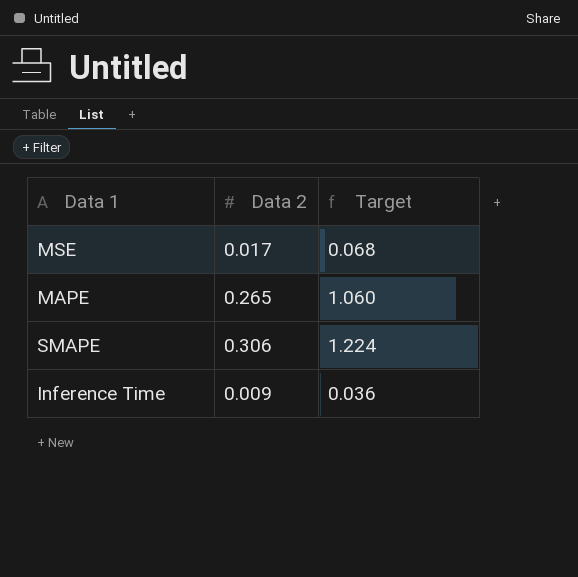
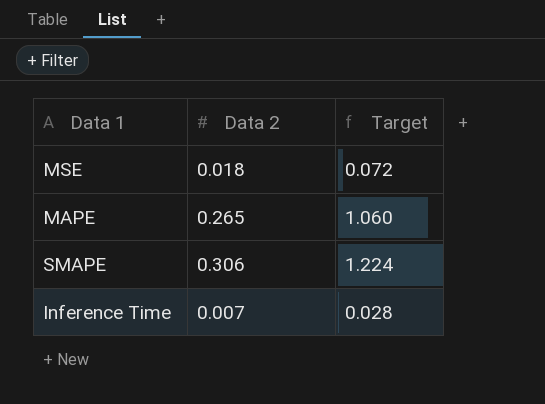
MSE | Data 2: 0.017 -> 0.018
MSE | Target: 0.068 -> 0.072
Inference Time | Data 2: 0.009 -> 0.007
Inference Time | Target: 0.036 -> 0.028

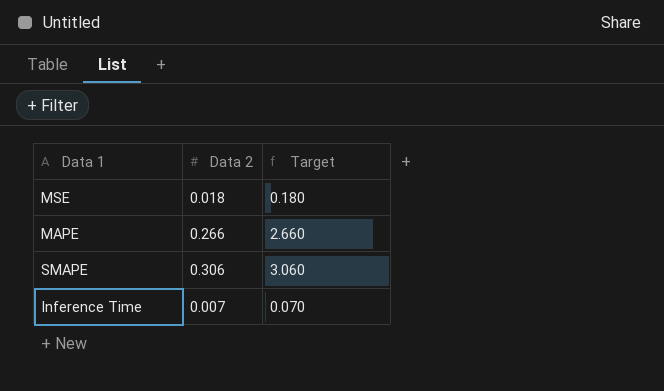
column Target | formula: [Data 2] * 4 -> [Data 2] * 10
MAPE | Data 2: 0.265 -> 0.266

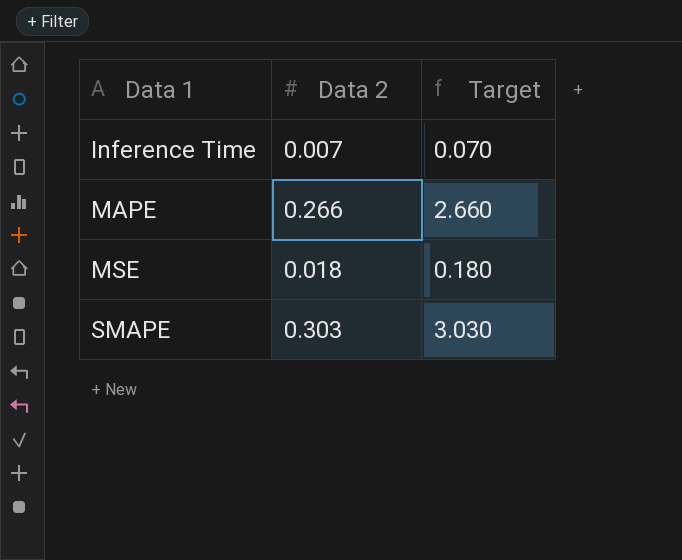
row order: none -> Data 1 ascending
SMAPE | Data 2: 0.306 -> 0.303
SMAPE | Target: 3.060 -> 3.030

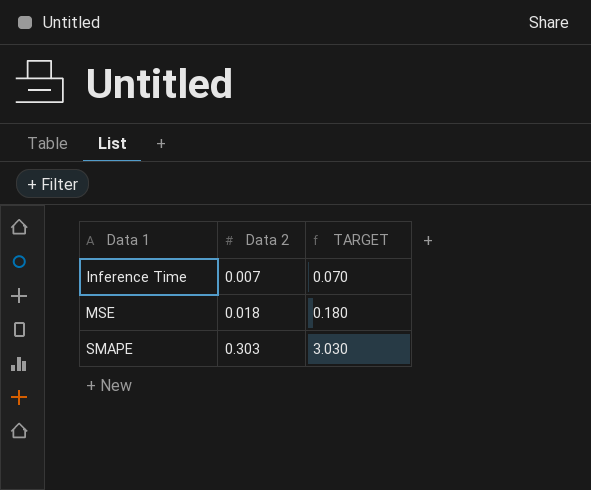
column name: Target -> TARGET
row MAPE: 0.266 | 2.660 -> none

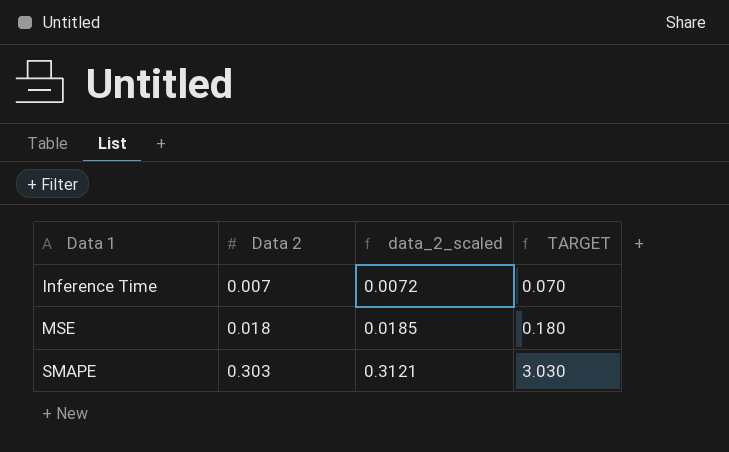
column data_2_scaled | formula: none -> [Data 2] * 1.03

